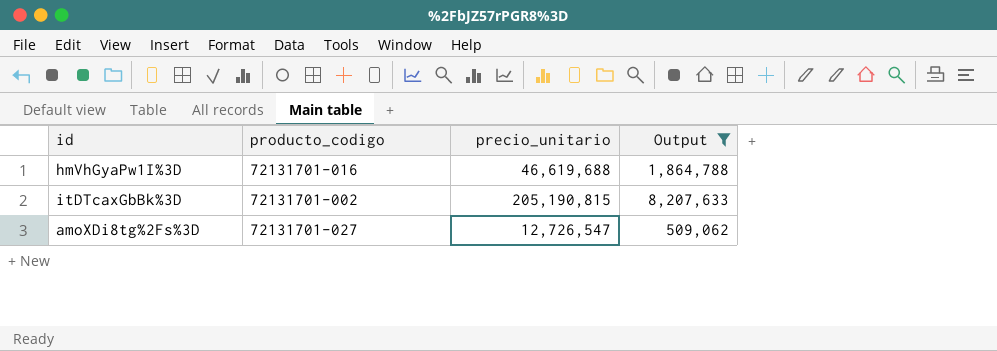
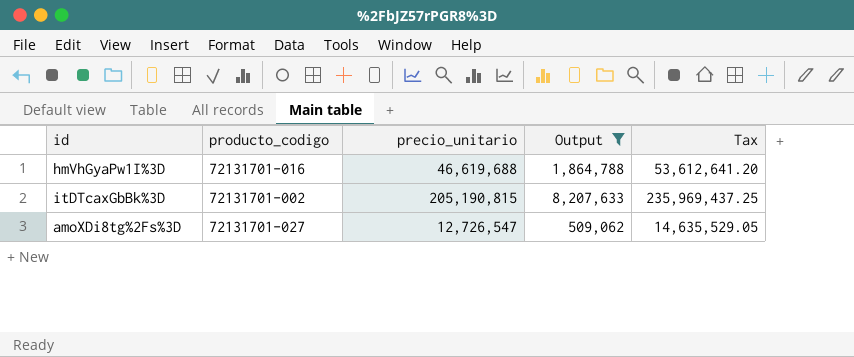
column Tax | formula: none -> [precio_unitario] * 1.15

